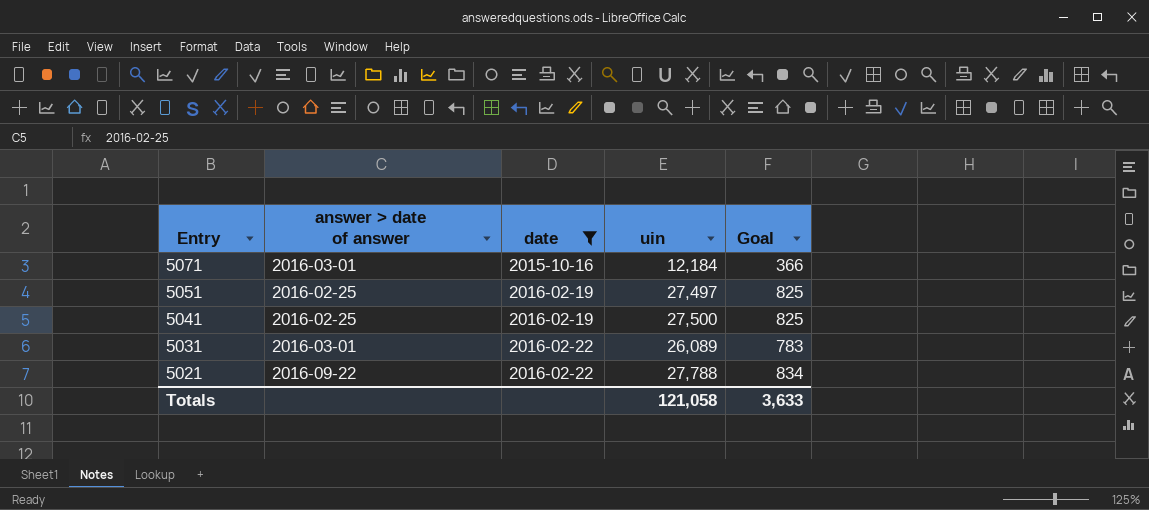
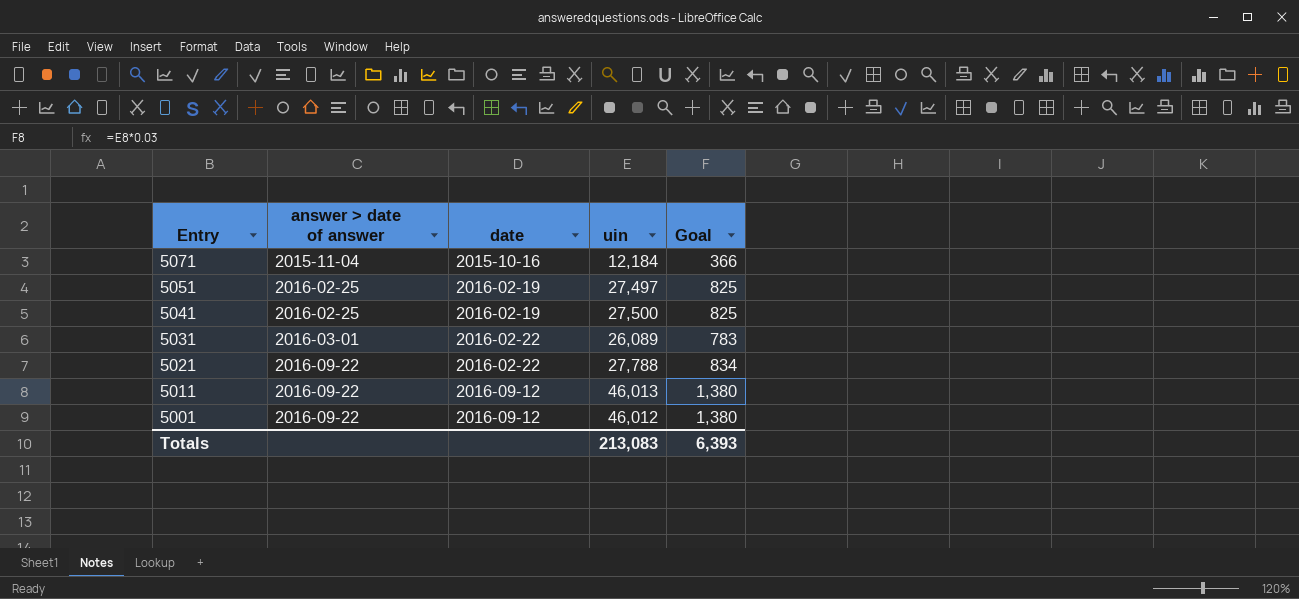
filter: date != 2016-09-12 -> none
5071 | answer > date of answer: 2016-03-01 -> 2015-11-04
Totals | uin: 121,058 -> 213,083
Totals | Goal: 3,633 -> 6,393

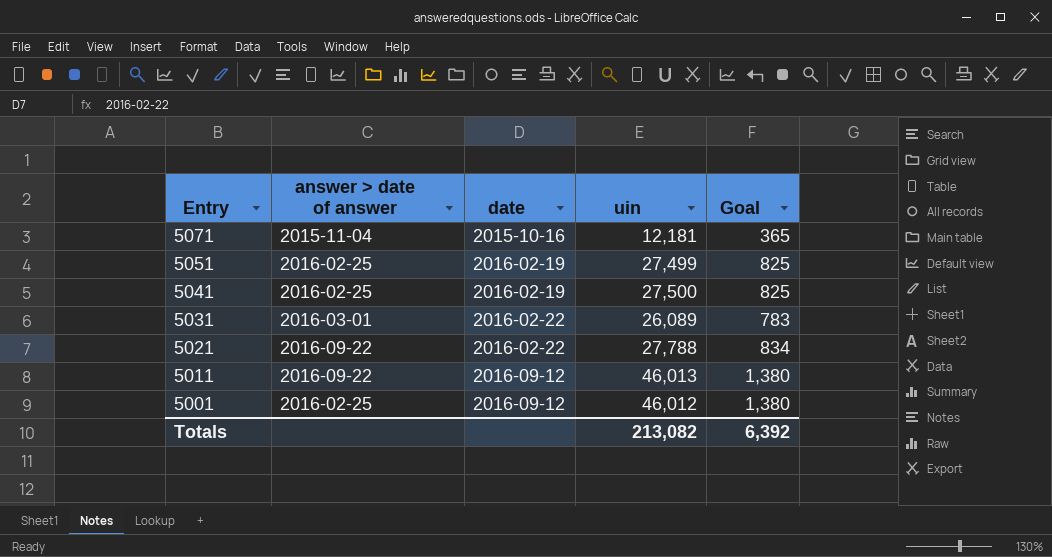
5071 | uin: 12,184 -> 12,181
5071 | Goal: 366 -> 365
5051 | uin: 27,497 -> 27,499
5001 | answer > date of answer: 2016-09-22 -> 2016-02-25
Totals | uin: 213,083 -> 213,082
Totals | Goal: 6,393 -> 6,392

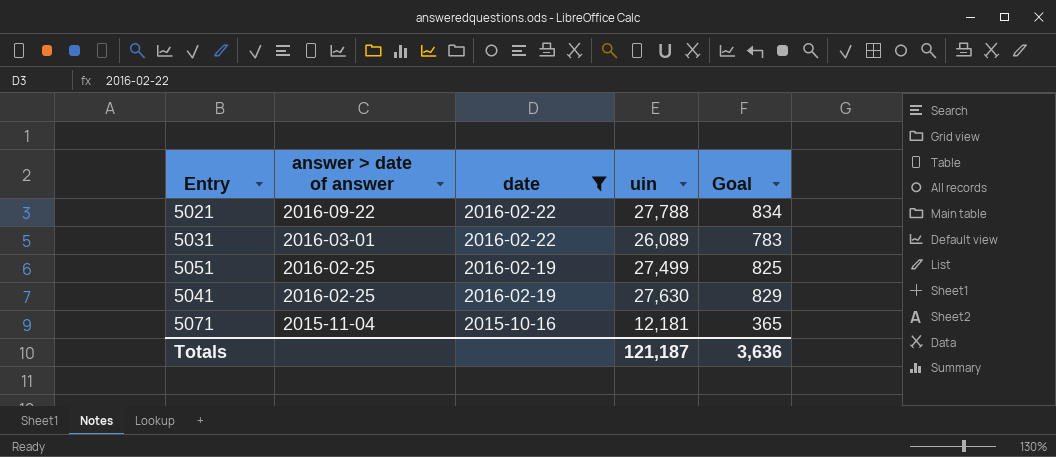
filter: none -> date != 2016-09-12
row order: Entry descending -> answer > date of answer descending
5041 | uin: 27,500 -> 27,630
5041 | Goal: 825 -> 829
Totals | uin: 213,082 -> 121,187
Totals | Goal: 6,392 -> 3,636

